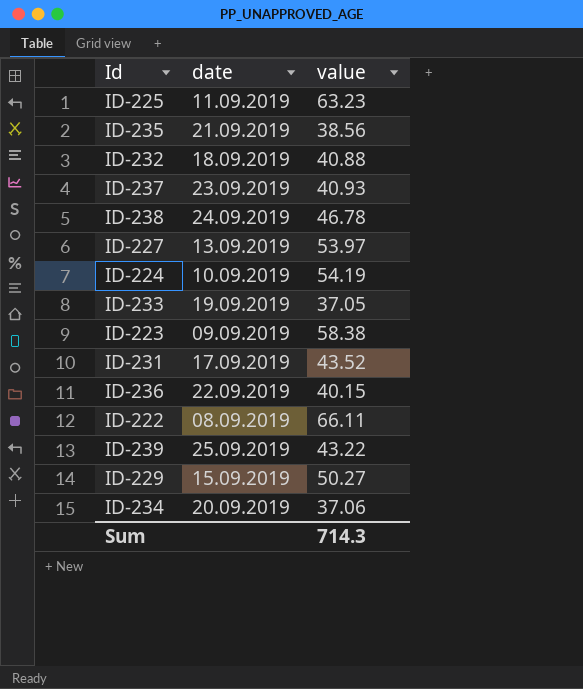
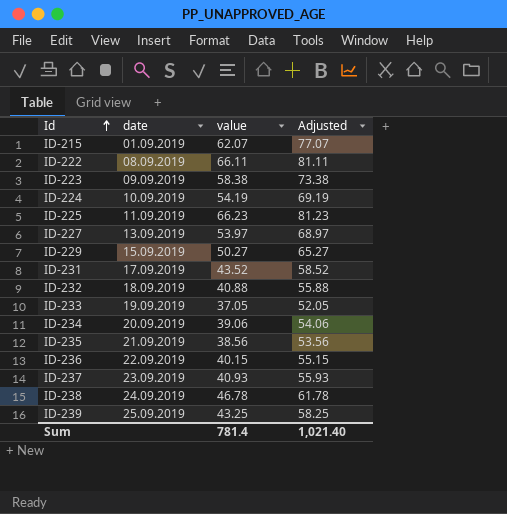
row order: none -> Id ascending
column Adjusted | formula: none -> [value] + 15
row ID-215: none -> 01.09.2019 | 62.07 | 77.07
ID-225 | value: 63.23 -> 66.23
ID-234 | value: 37.06 -> 39.06
ID-239 | value: 43.22 -> 43.25
Sum | value: 714.3 -> 781.4

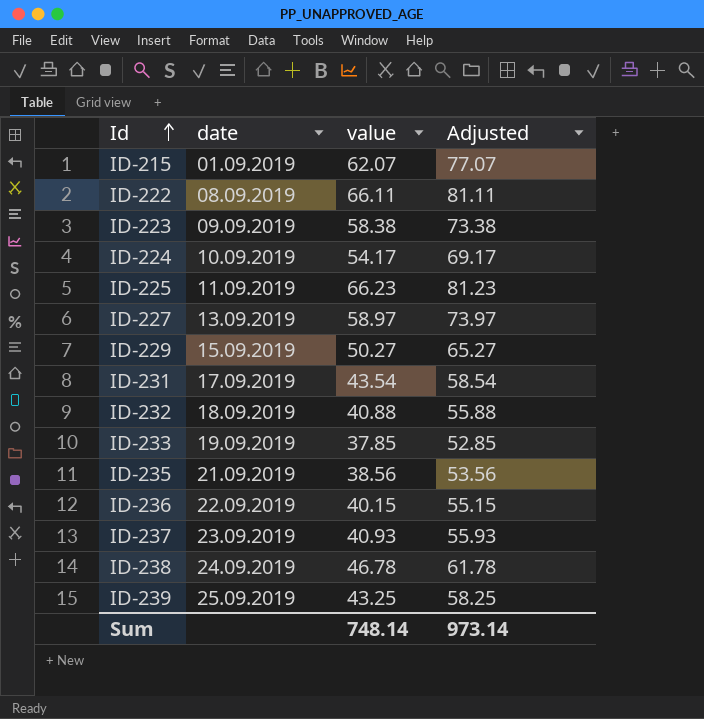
row ID-234: 20.09.2019 | 39.06 | 54.06 -> none
ID-224 | value: 54.19 -> 54.17
ID-224 | Adjusted: 69.19 -> 69.17
ID-227 | value: 53.97 -> 58.97
ID-227 | Adjusted: 68.97 -> 73.97
ID-231 | value: 43.52 -> 43.54
ID-231 | Adjusted: 58.52 -> 58.54
ID-233 | value: 37.05 -> 37.85
ID-233 | Adjusted: 52.05 -> 52.85
Sum | value: 781.4 -> 748.14
Sum | Adjusted: 1,021.40 -> 973.14

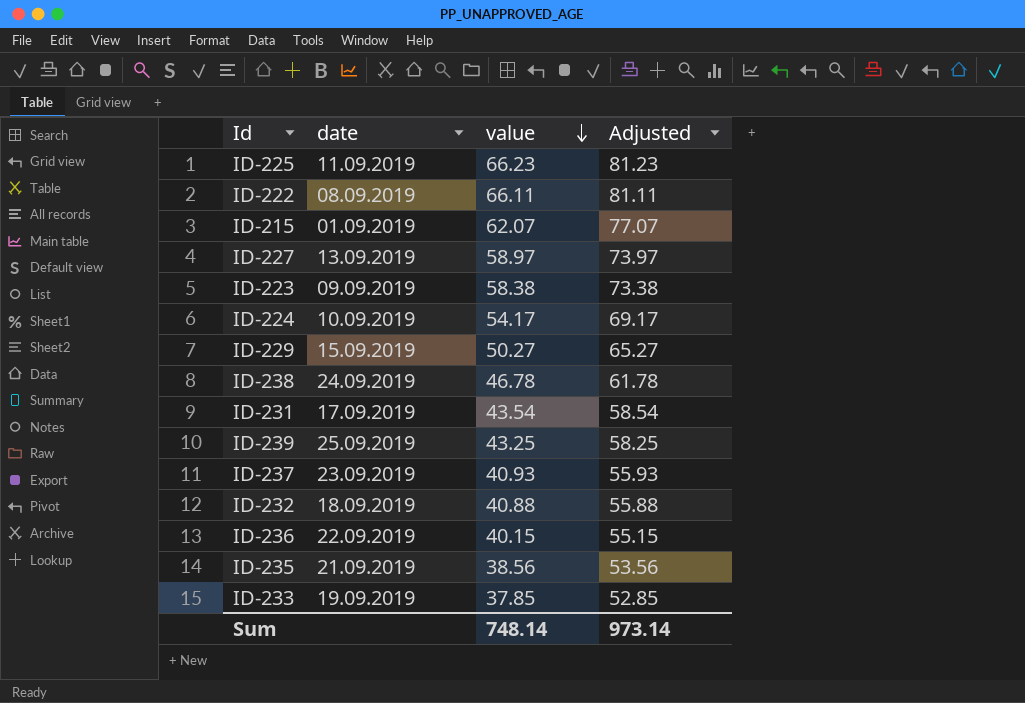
row order: Id ascending -> value descending

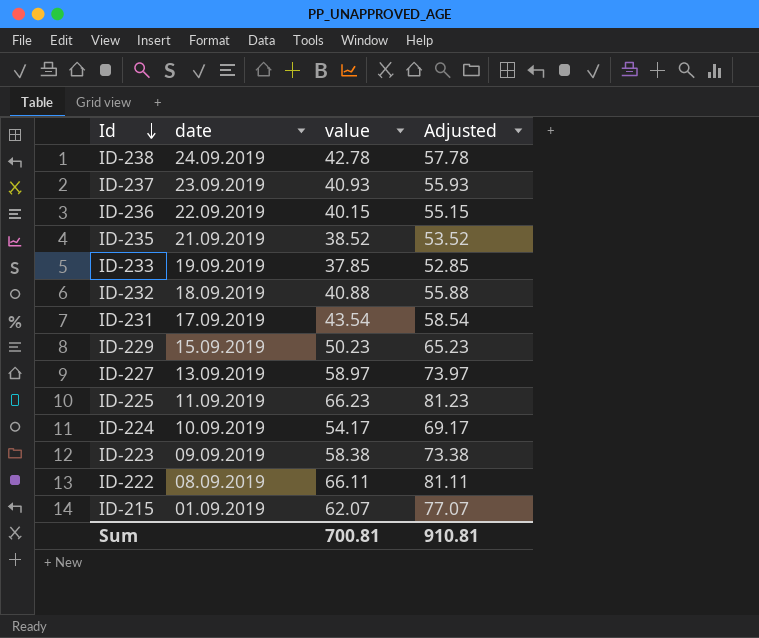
row order: value descending -> Id descending
row ID-239: 25.09.2019 | 43.25 | 58.25 -> none
ID-238 | value: 46.78 -> 42.78
ID-238 | Adjusted: 61.78 -> 57.78
ID-235 | value: 38.56 -> 38.52
ID-235 | Adjusted: 53.56 -> 53.52
ID-229 | value: 50.27 -> 50.23
ID-229 | Adjusted: 65.27 -> 65.23
Sum | value: 748.14 -> 700.81
Sum | Adjusted: 973.14 -> 910.81

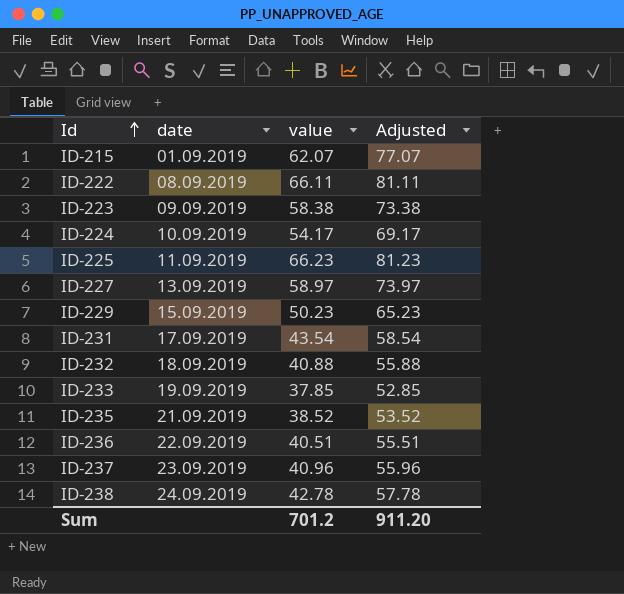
row order: Id descending -> Id ascending
ID-236 | value: 40.15 -> 40.51
ID-236 | Adjusted: 55.15 -> 55.51
ID-237 | value: 40.93 -> 40.96
ID-237 | Adjusted: 55.93 -> 55.96
Sum | value: 700.81 -> 701.2
Sum | Adjusted: 910.81 -> 911.20

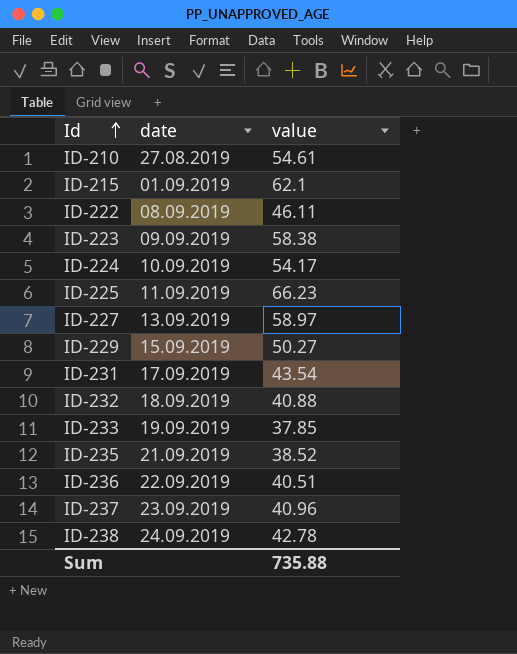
column Adjusted | formula: [value] + 15 -> none
row ID-210: none -> 27.08.2019 | 54.61
ID-215 | value: 62.07 -> 62.1
ID-222 | value: 66.11 -> 46.11
ID-229 | value: 50.23 -> 50.27
Sum | value: 701.2 -> 735.88

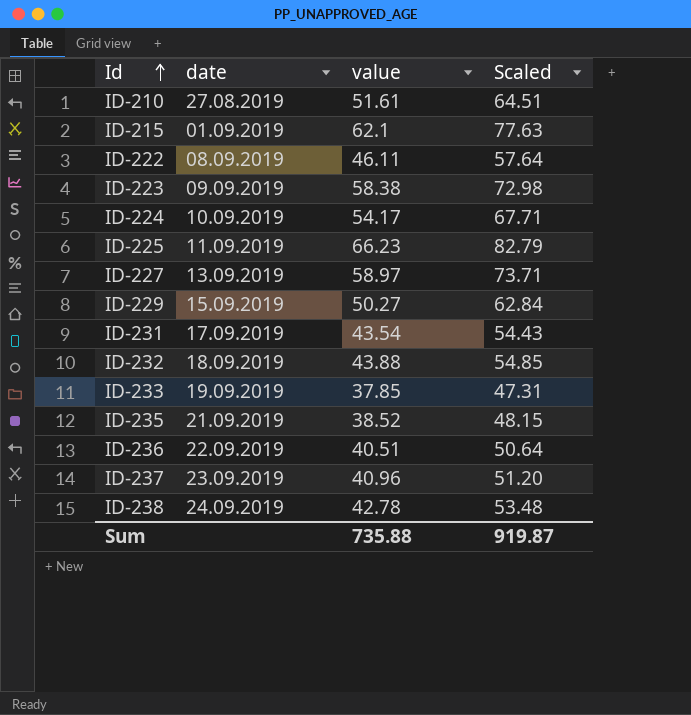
column Scaled | formula: none -> [value] * 1.25
ID-210 | value: 54.61 -> 51.61
ID-232 | value: 40.88 -> 43.88

